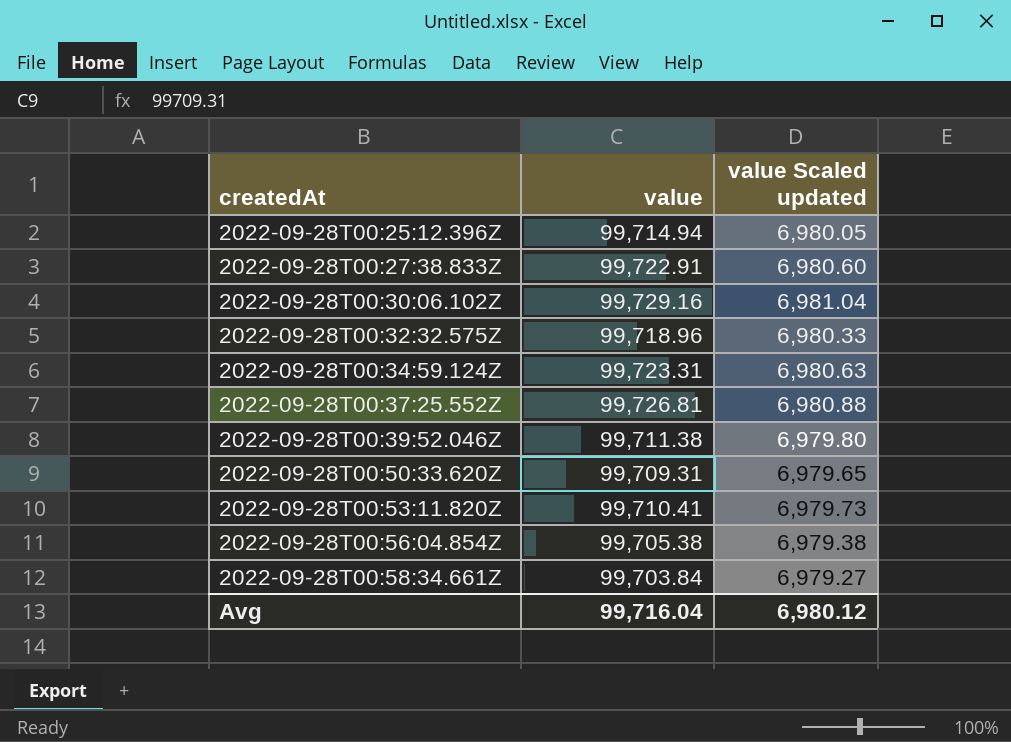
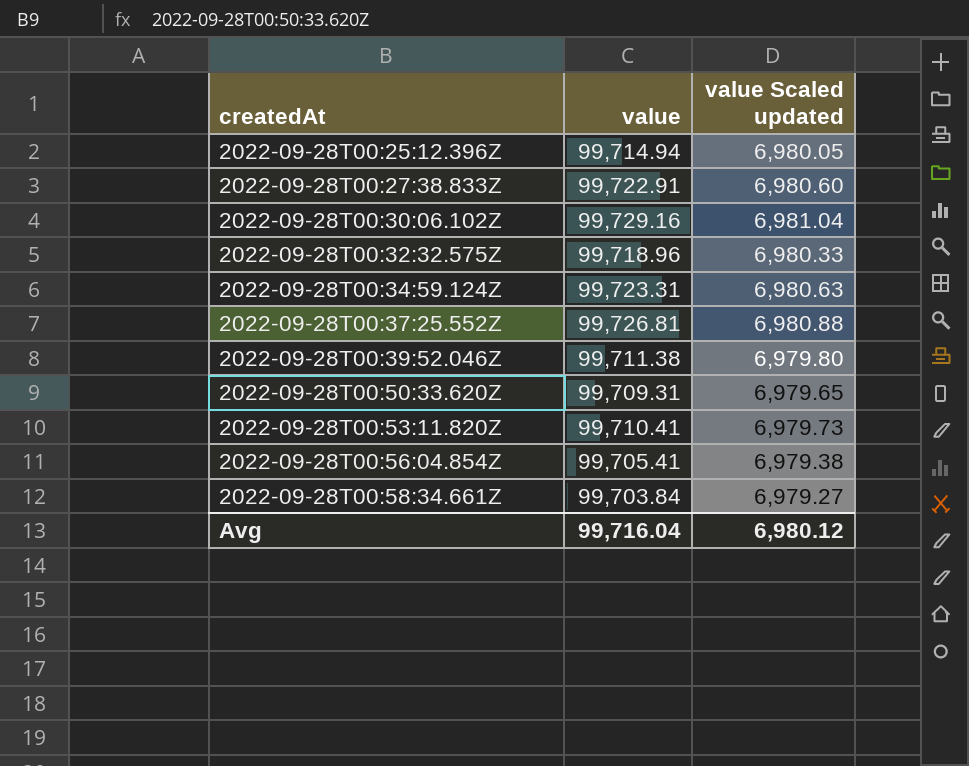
2022-09-28T00:56:04.854Z | value: 99,705.38 -> 99,705.41

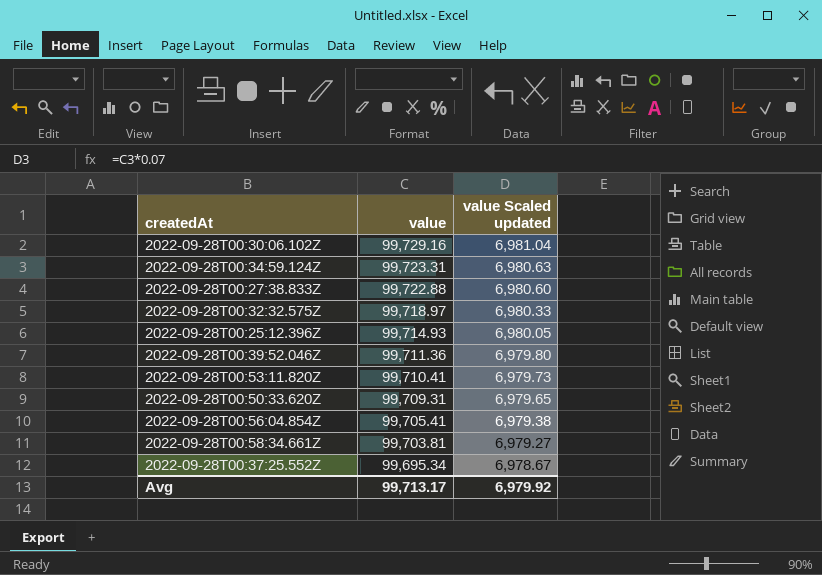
row order: createdAt ascending -> value descending
2022-09-28T00:27:38.833Z | value: 99,722.91 -> 99,722.88
2022-09-28T00:32:32.575Z | value: 99,718.96 -> 99,718.97
2022-09-28T00:25:12.396Z | value: 99,714.94 -> 99,714.93
2022-09-28T00:39:52.046Z | value: 99,711.38 -> 99,711.36
2022-09-28T00:58:34.661Z | value: 99,703.84 -> 99,703.81
2022-09-28T00:37:25.552Z | value: 99,726.81 -> 99,695.34
2022-09-28T00:37:25.552Z | value Scaled updated: 6,980.88 -> 6,978.67
Avg | value: 99,716.04 -> 99,713.17
Avg | value Scaled updated: 6,980.12 -> 6,979.92

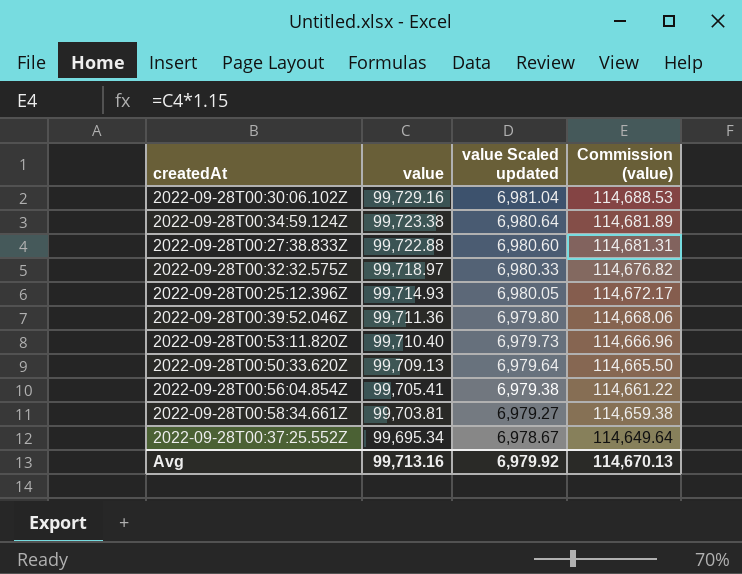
column Commission (value) | formula: none -> [value] * 1.15
2022-09-28T00:34:59.124Z | value: 99,723.31 -> 99,723.38
2022-09-28T00:34:59.124Z | value Scaled updated: 6,980.63 -> 6,980.64
2022-09-28T00:53:11.820Z | value: 99,710.41 -> 99,710.40
2022-09-28T00:50:33.620Z | value: 99,709.31 -> 99,709.13
2022-09-28T00:50:33.620Z | value Scaled updated: 6,979.65 -> 6,979.64
Avg | value: 99,713.17 -> 99,713.16

